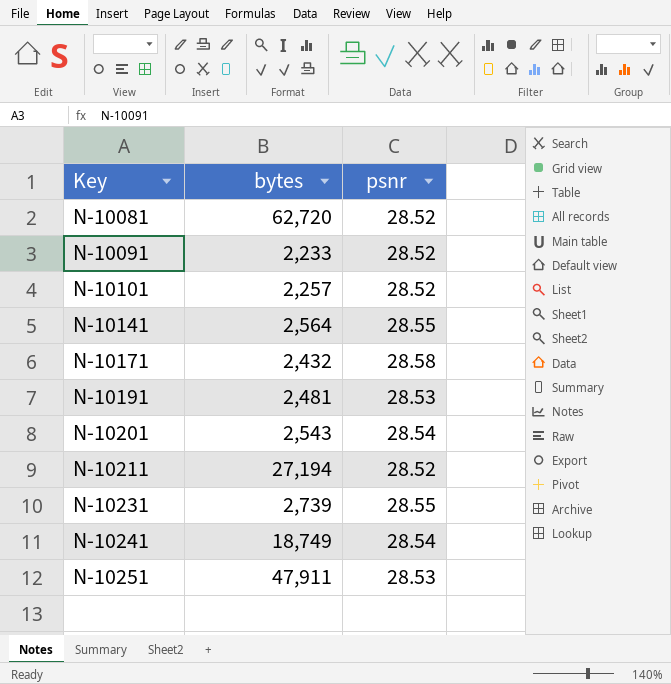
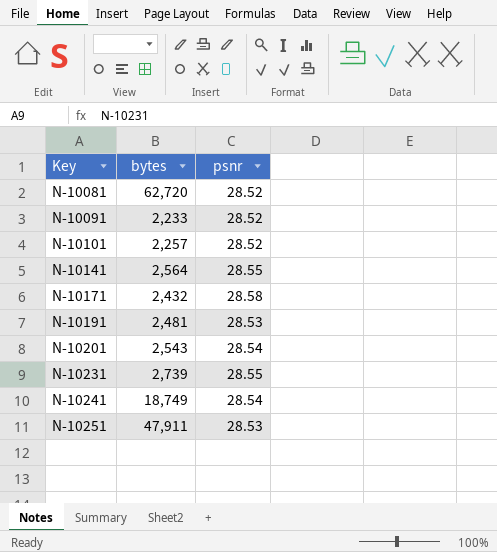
row N-10211: 27,194 | 28.52 -> none

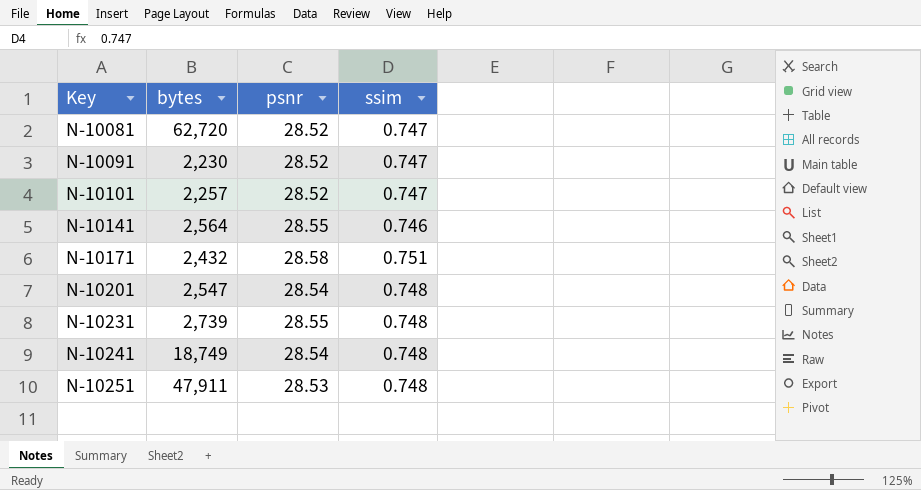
column ssim | position: none -> 4
row N-10191: 2,481 | 28.53 -> none
N-10091 | bytes: 2,233 -> 2,230
N-10201 | bytes: 2,543 -> 2,547

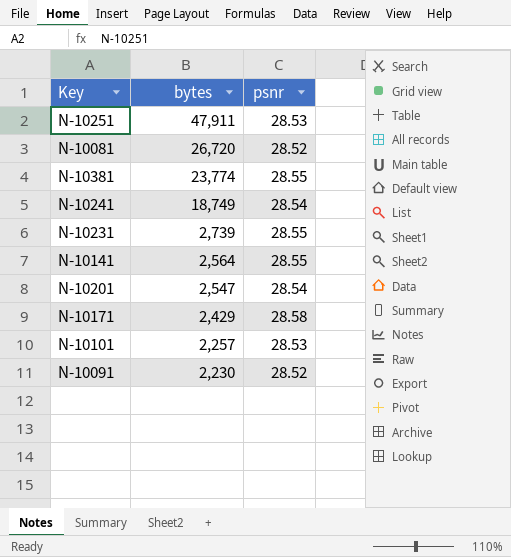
row order: Key ascending -> bytes descending
column ssim | position: 4 -> none
N-10081 | bytes: 62,720 -> 26,720
row N-10381: none -> 23,774 | 28.55
N-10171 | bytes: 2,432 -> 2,429
N-10101 | psnr: 28.52 -> 28.53

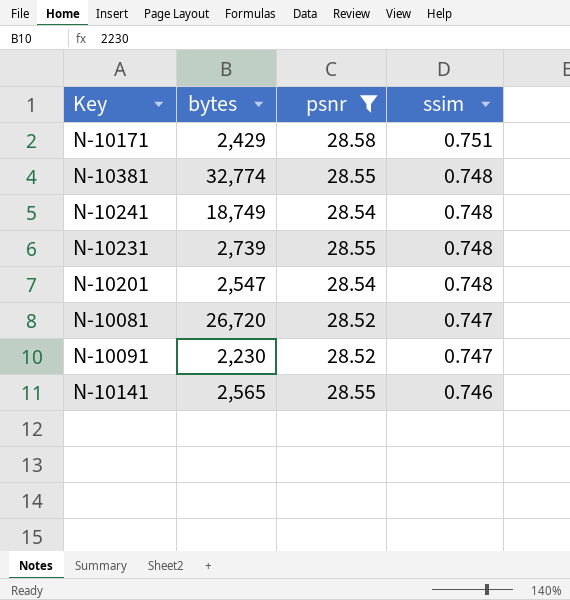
filter: none -> psnr != 28.53
row order: bytes descending -> ssim descending
column ssim | position: none -> 4
N-10381 | bytes: 23,774 -> 32,774
N-10141 | bytes: 2,564 -> 2,565

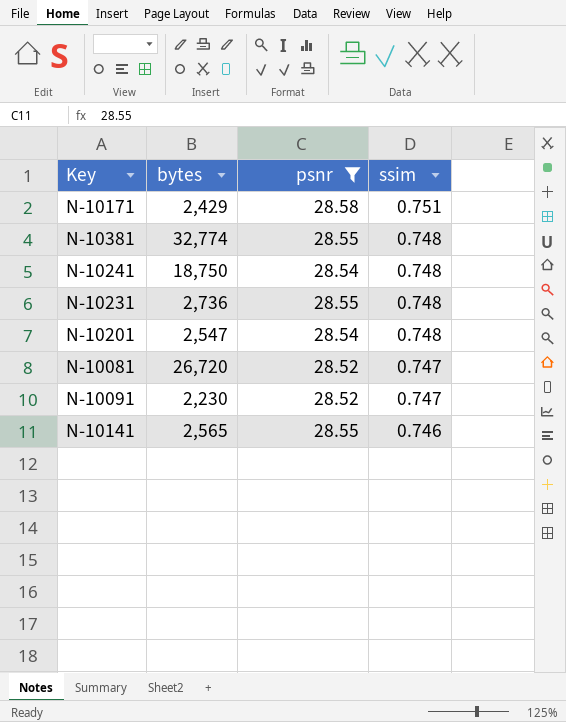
N-10241 | bytes: 18,749 -> 18,750
N-10231 | bytes: 2,739 -> 2,736

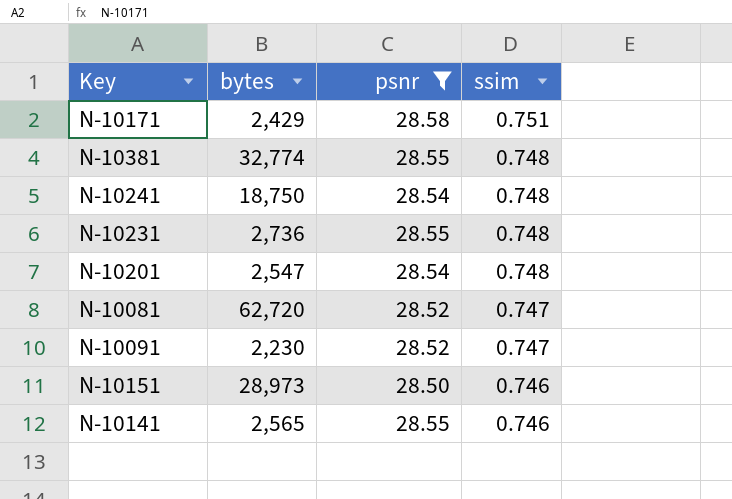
N-10081 | bytes: 26,720 -> 62,720
row N-10151: none -> 28,973 | 28.50 | 0.746

